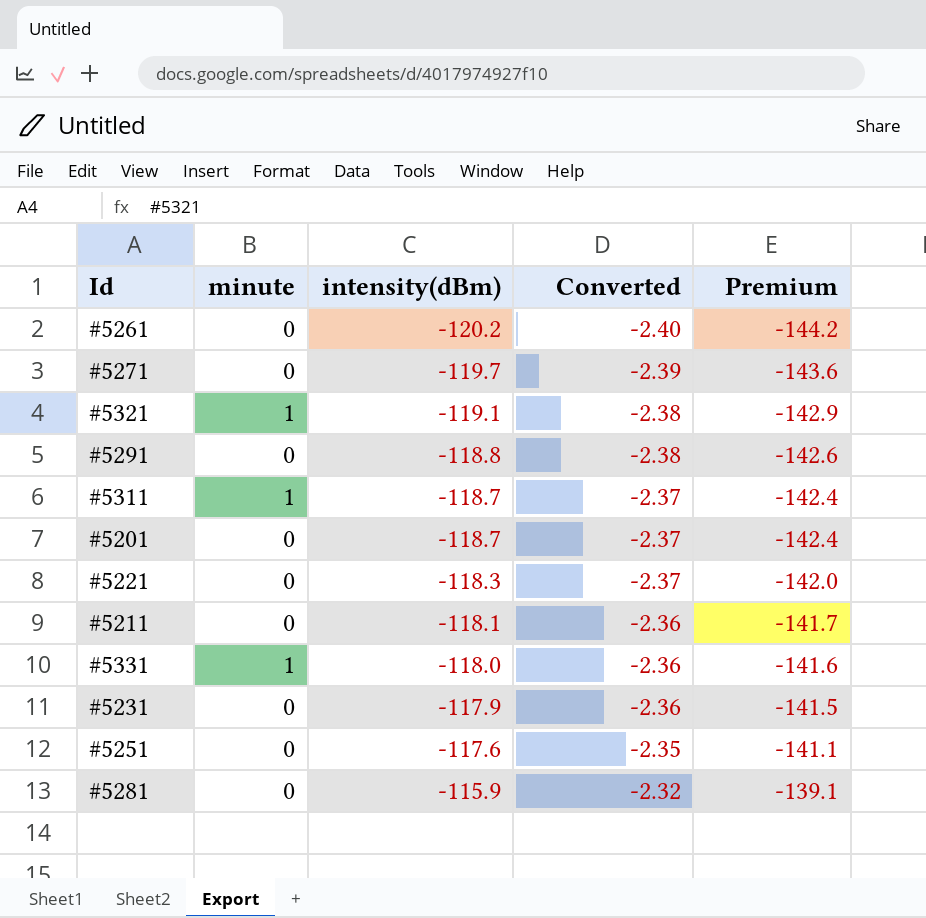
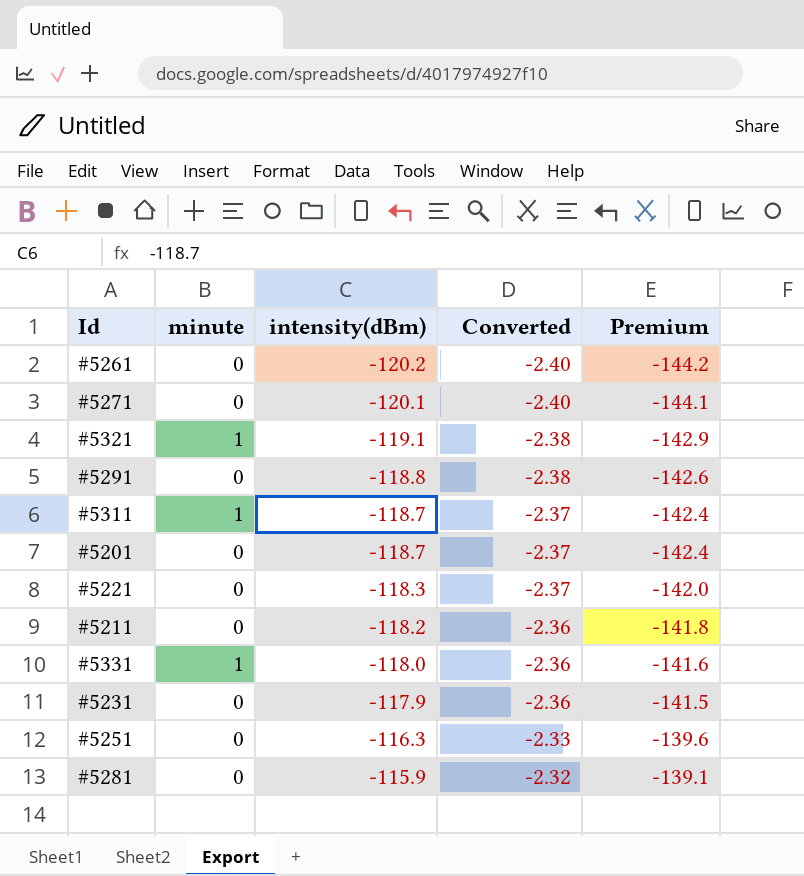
#5271 | intensity(dBm): -119.7 -> -120.1
#5271 | Converted: -2.39 -> -2.40
#5271 | Premium: -143.6 -> -144.1
#5211 | intensity(dBm): -118.1 -> -118.2
#5211 | Premium: -141.7 -> -141.8
#5251 | intensity(dBm): -117.6 -> -116.3
#5251 | Converted: -2.35 -> -2.33
#5251 | Premium: -141.1 -> -139.6

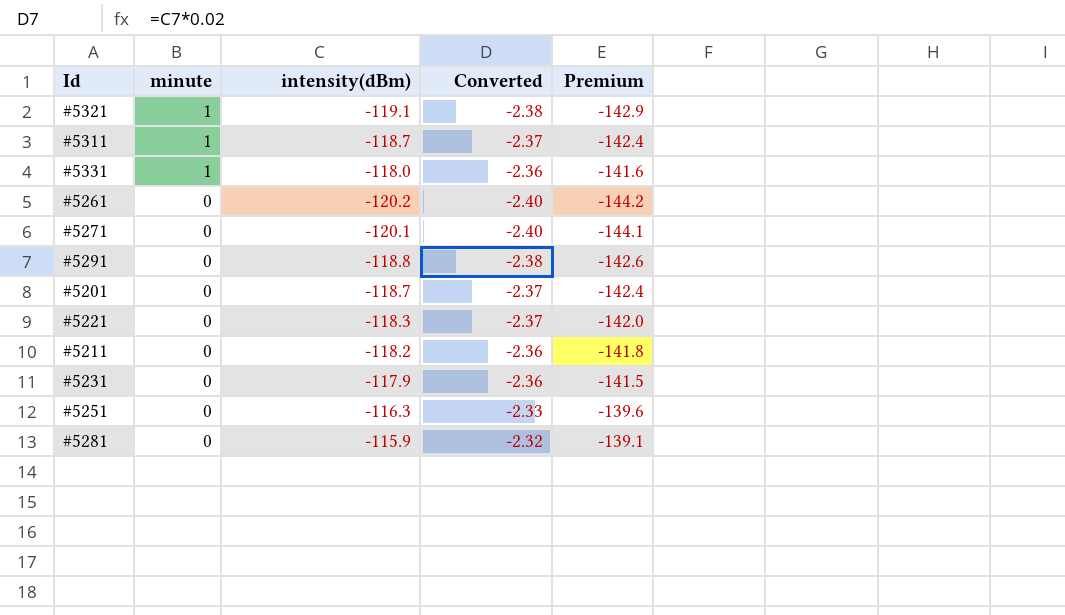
row order: intensity(dBm) ascending -> minute descending

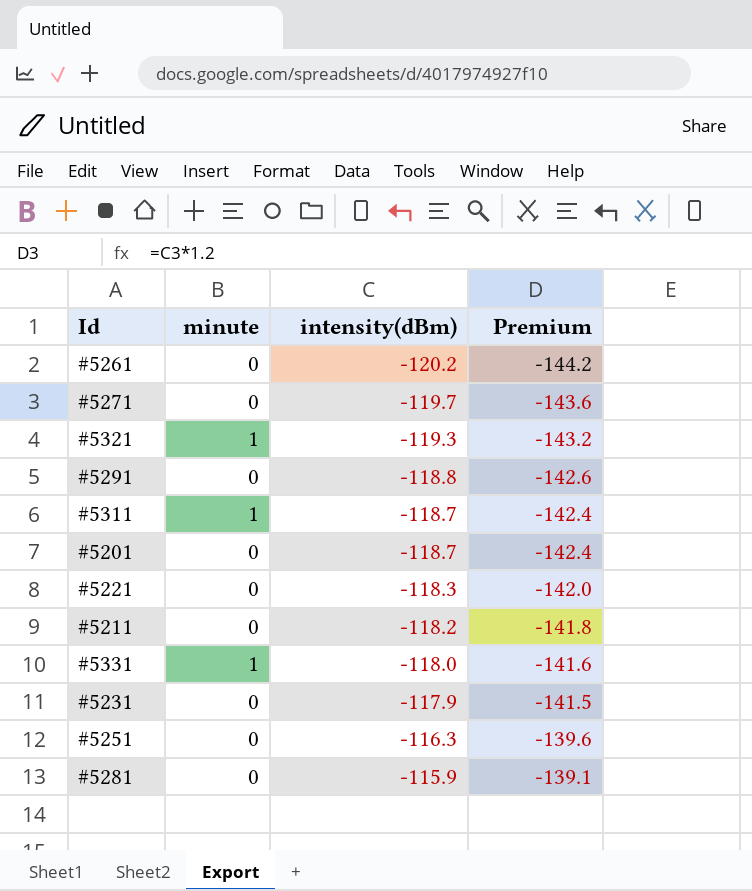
row order: minute descending -> intensity(dBm) ascending
column Converted | formula: [intensity(dBm)] * 0.02 -> none
#5271 | intensity(dBm): -120.1 -> -119.7
#5271 | Premium: -144.1 -> -143.6
#5321 | intensity(dBm): -119.1 -> -119.3
#5321 | Premium: -142.9 -> -143.2

